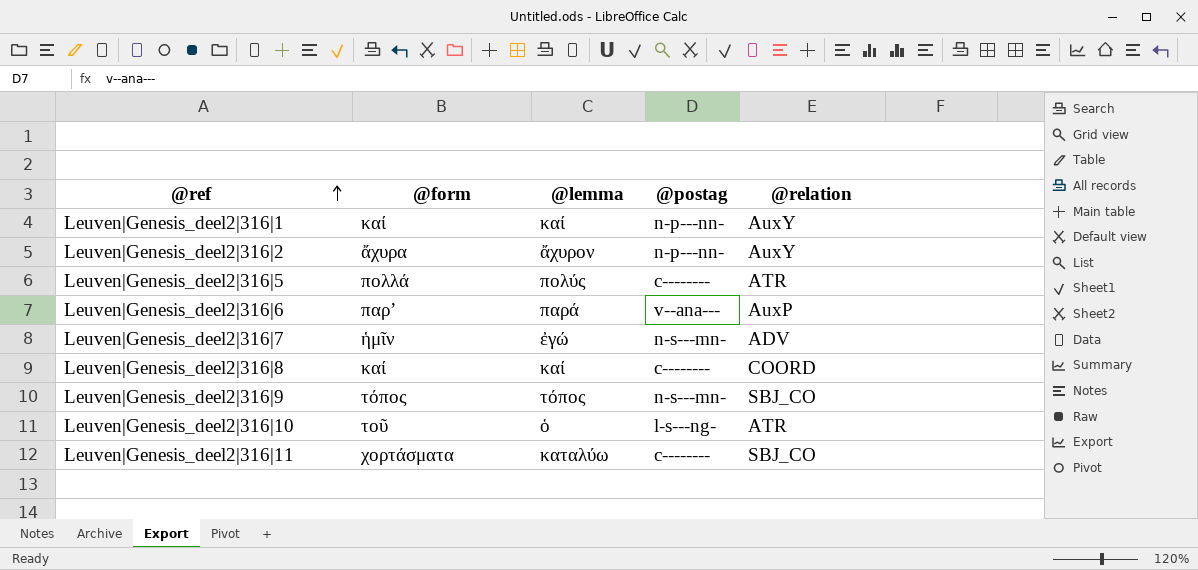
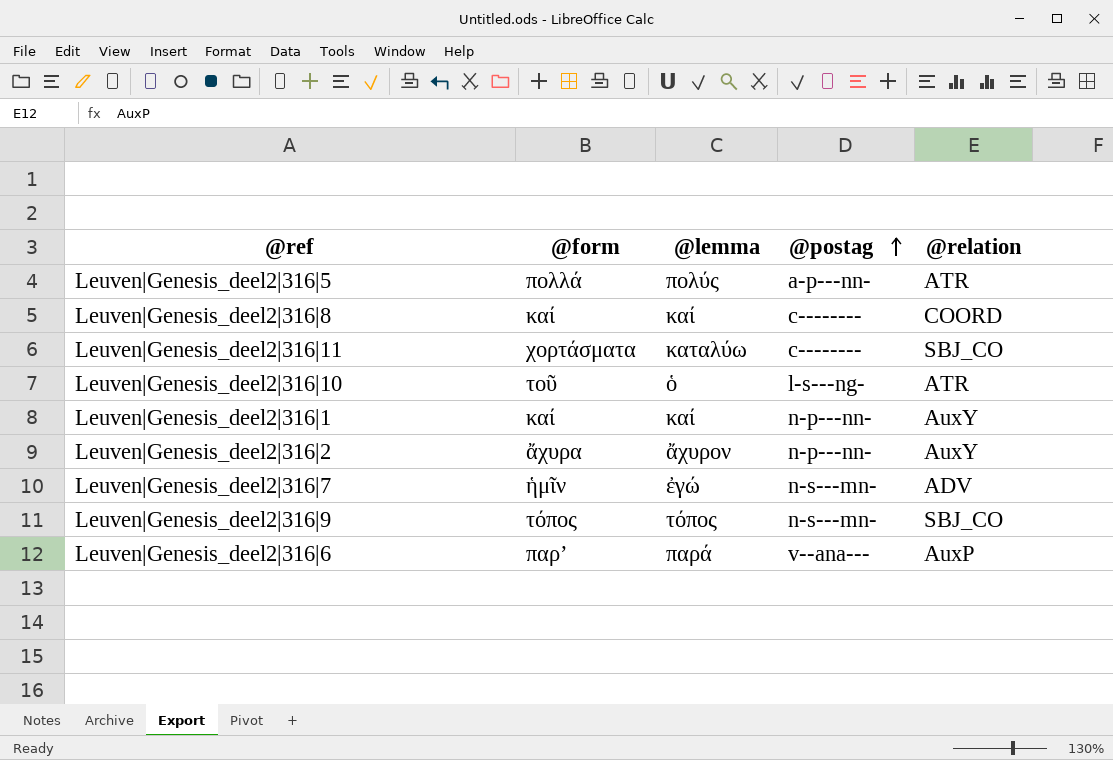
row order: @ref ascending -> @postag ascending
Leuven|Genesis_deel2|316|5 | @postag: c-------- -> a-p---nn-

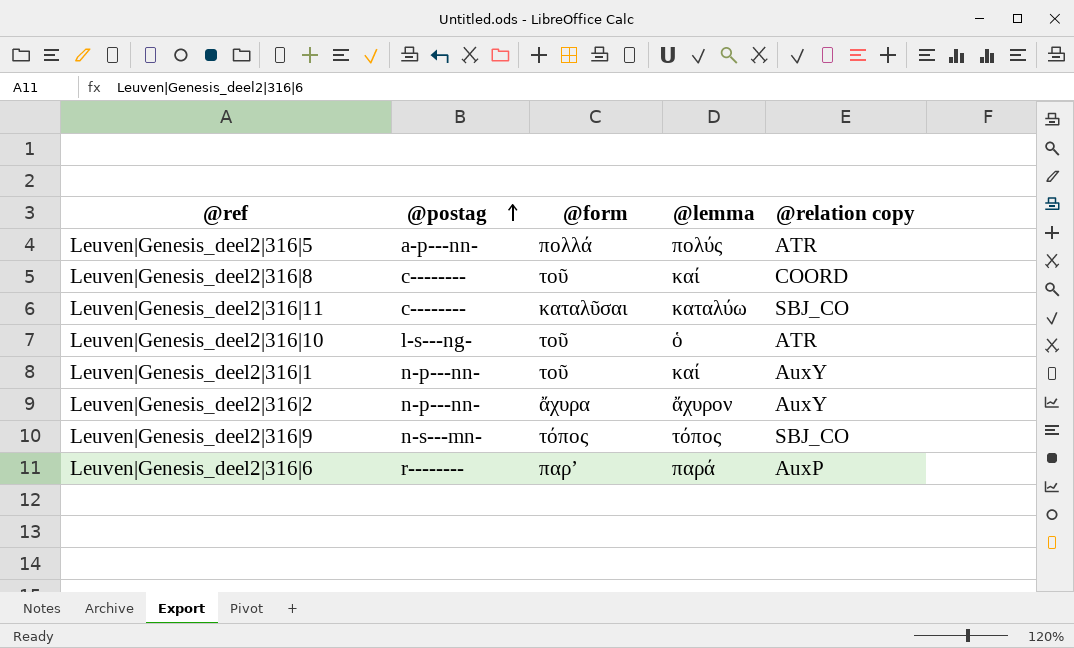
column @postag | position: 4 -> 2
column name: @relation -> @relation copy
row Leuven|Genesis_deel2|316|7: ἡμῖν | ἐγώ | n-s---mn- | ADV -> none
Leuven|Genesis_deel2|316|8 | @form: καί -> τοῦ
Leuven|Genesis_deel2|316|11 | @form: χορτάσματα -> καταλῦσαι
Leuven|Genesis_deel2|316|1 | @form: καί -> τοῦ
Leuven|Genesis_deel2|316|6 | @postag: v--ana--- -> r--------

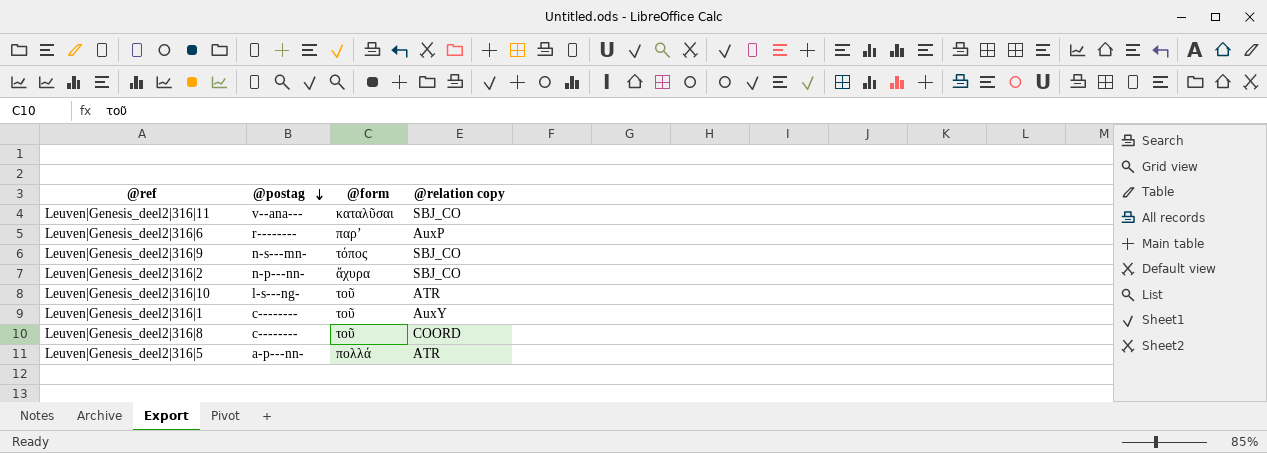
row order: @postag ascending -> @postag descending
column @lemma | position: 4 -> none
Leuven|Genesis_deel2|316|11 | @postag: c-------- -> v--ana---
Leuven|Genesis_deel2|316|2 | @relation copy: AuxY -> SBJ_CO
Leuven|Genesis_deel2|316|1 | @postag: n-p---nn- -> c--------

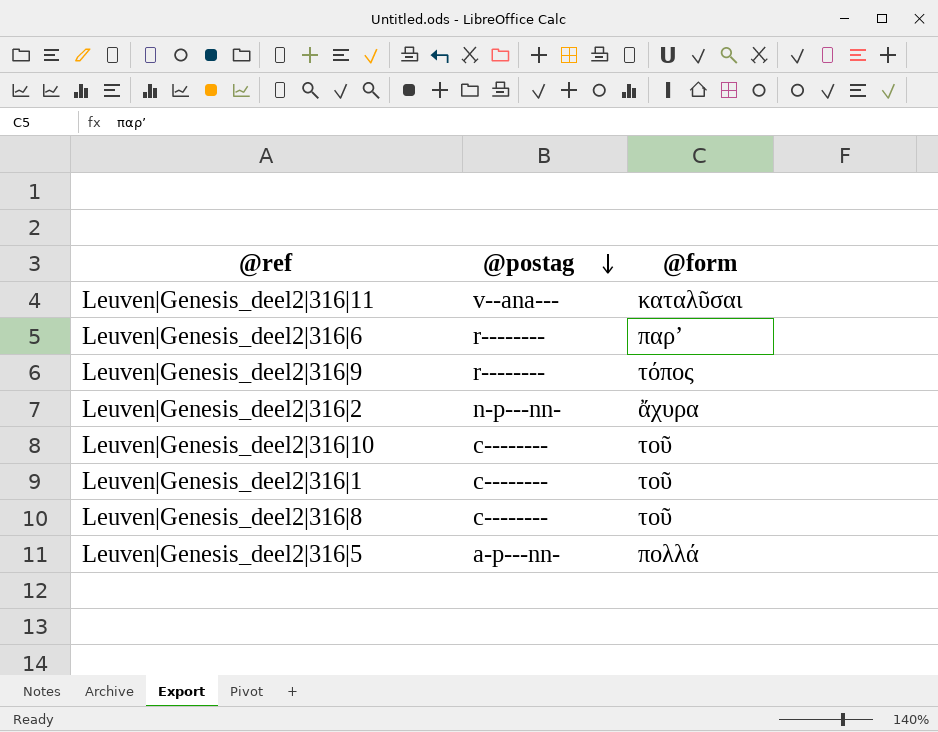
column @relation copy | position: 4 -> none
Leuven|Genesis_deel2|316|9 | @postag: n-s---mn- -> r--------
Leuven|Genesis_deel2|316|10 | @postag: l-s---ng- -> c--------

